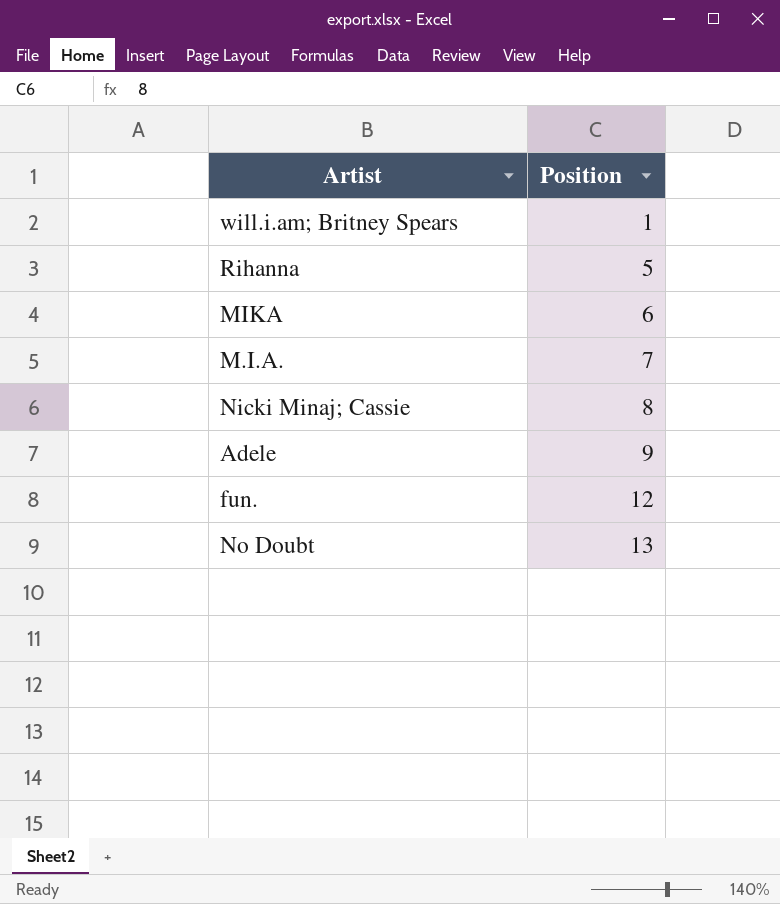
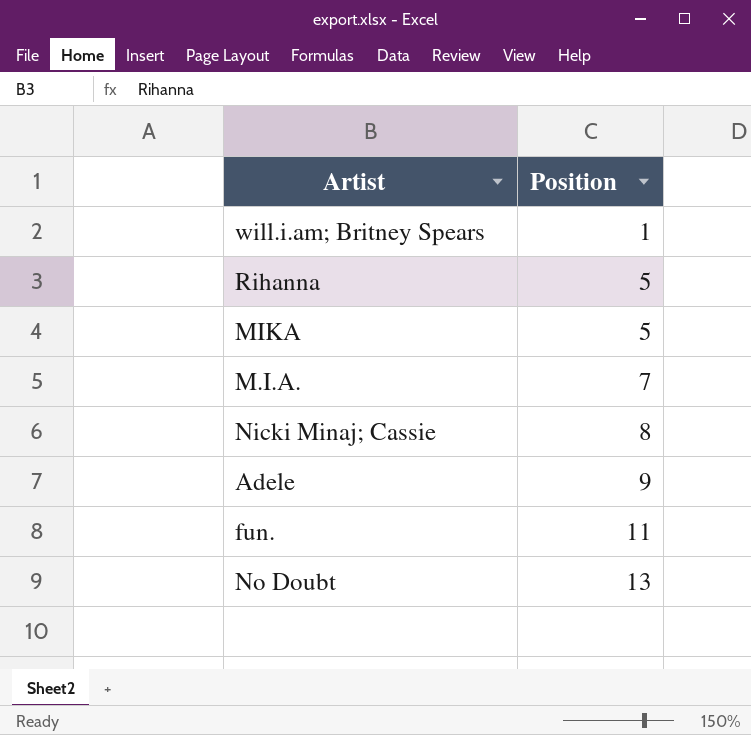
MIKA | Position: 6 -> 5
fun. | Position: 12 -> 11

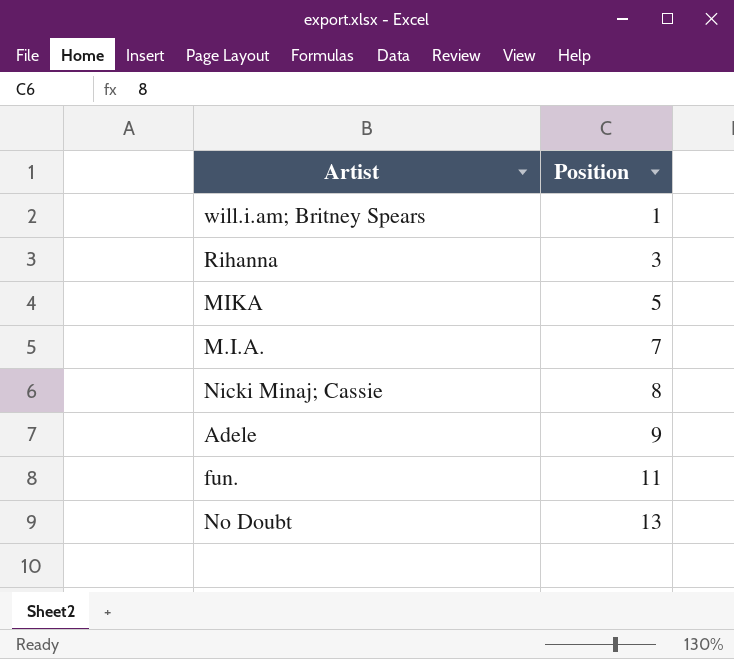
Rihanna | Position: 5 -> 3

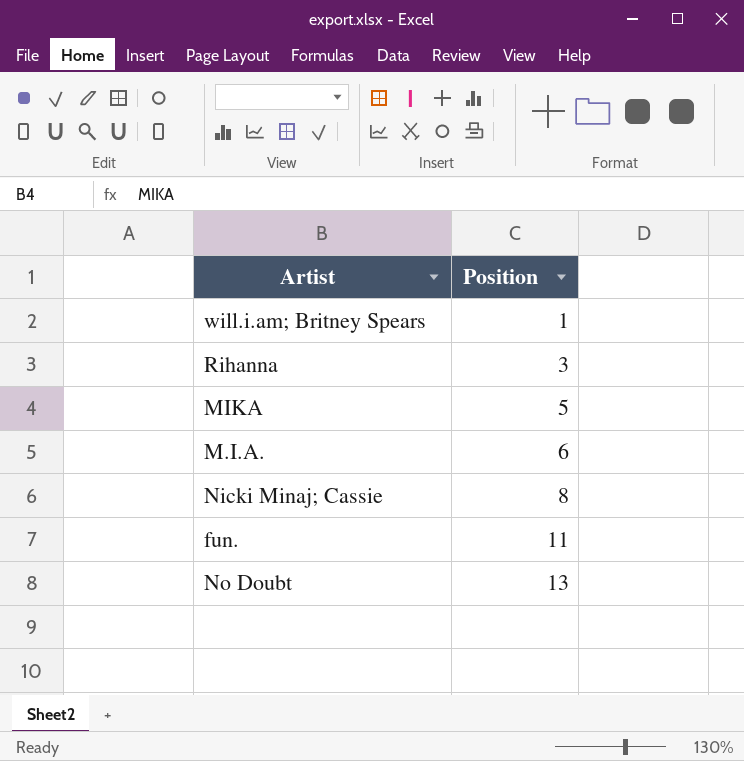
row Adele: 9 -> none
M.I.A. | Position: 7 -> 6

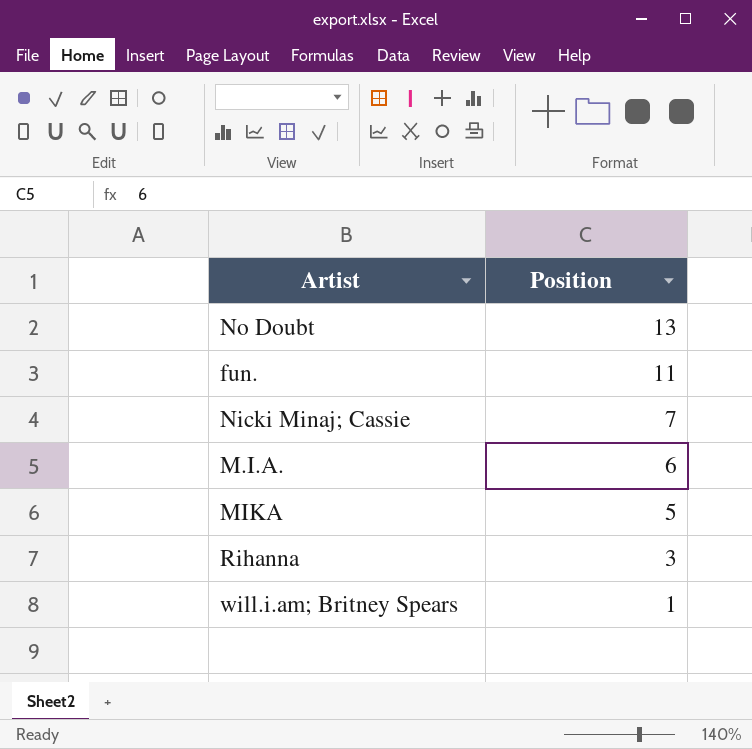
row order: Position ascending -> Position descending
Nicki Minaj; Cassie | Position: 8 -> 7

